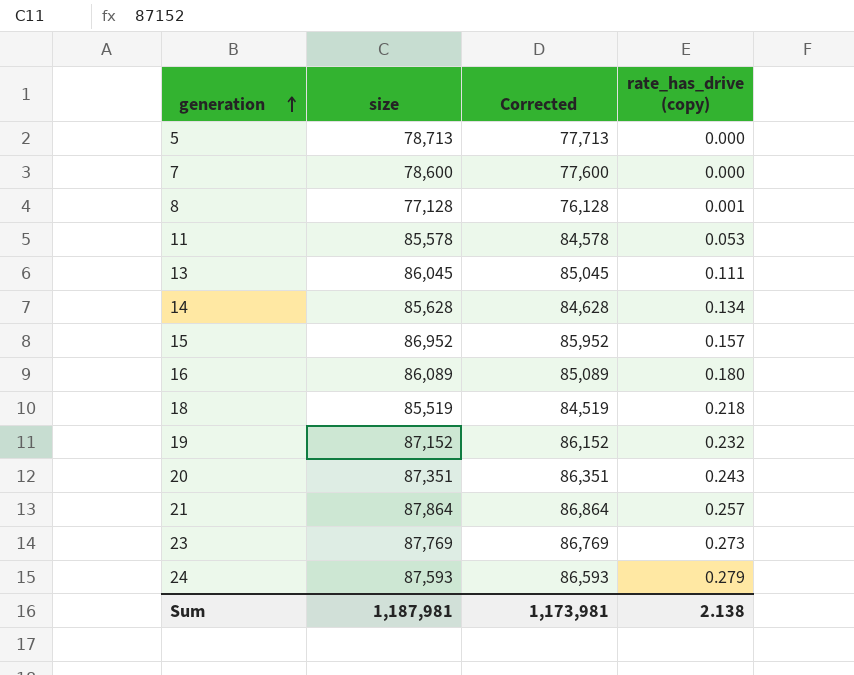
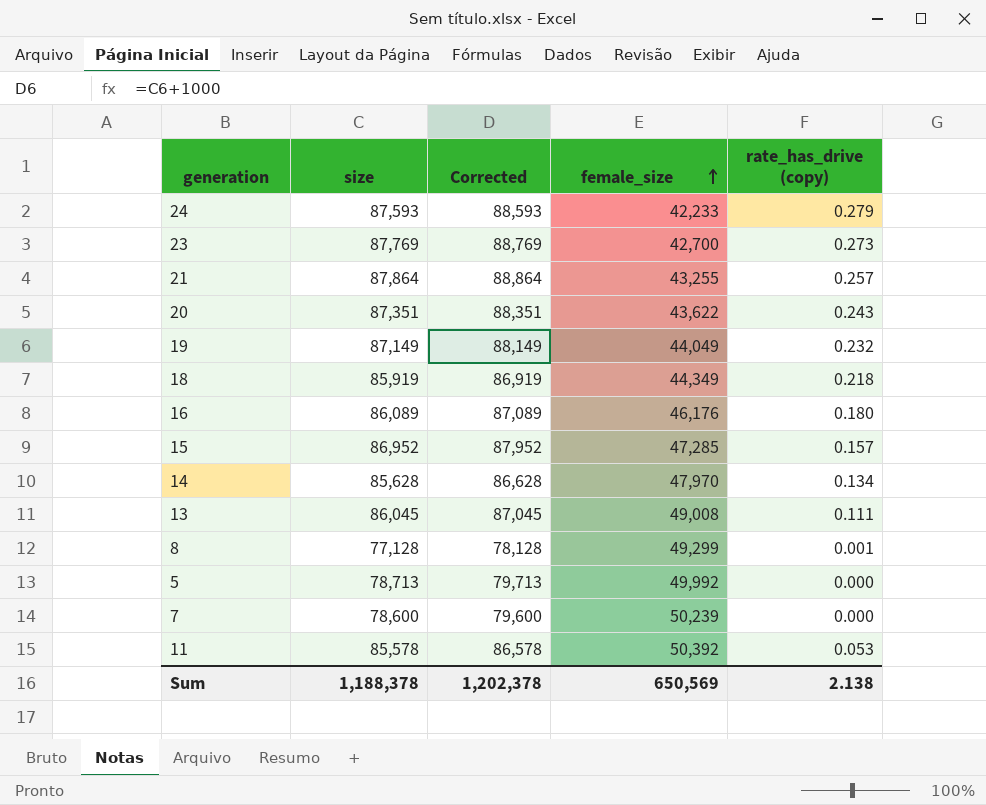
row order: generation ascending -> female_size ascending
column Corrected | formula: [size] - 1000 -> [size] + 1000
column female_size | position: none -> 4
19 | size: 87,152 -> 87,149
18 | size: 85,519 -> 85,919
Sum | size: 1,187,981 -> 1,188,378
Sum | Corrected: 1,173,981 -> 1,202,378

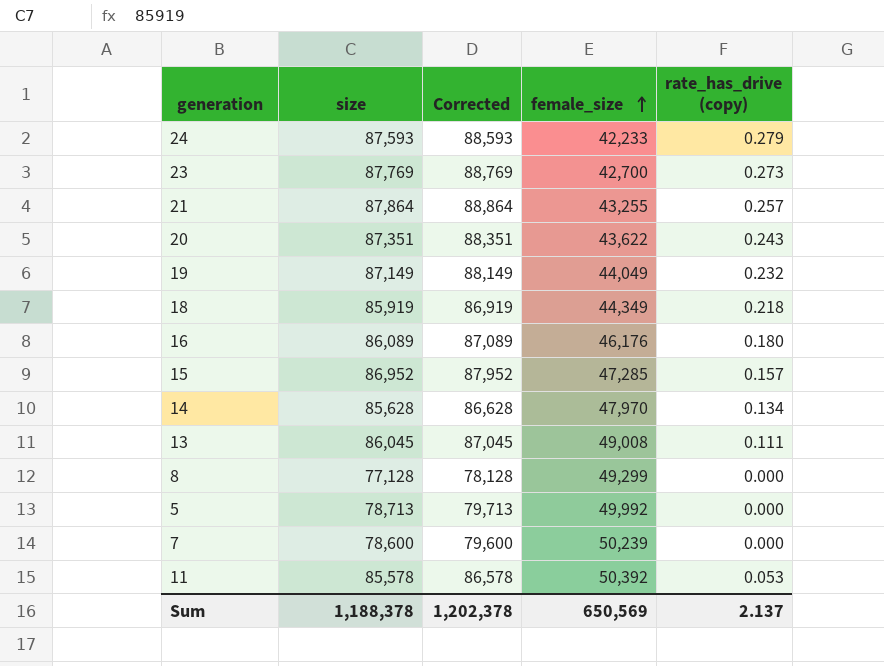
8 | rate_has_drive (copy): 0.001 -> 0.000
Sum | rate_has_drive (copy): 2.138 -> 2.137

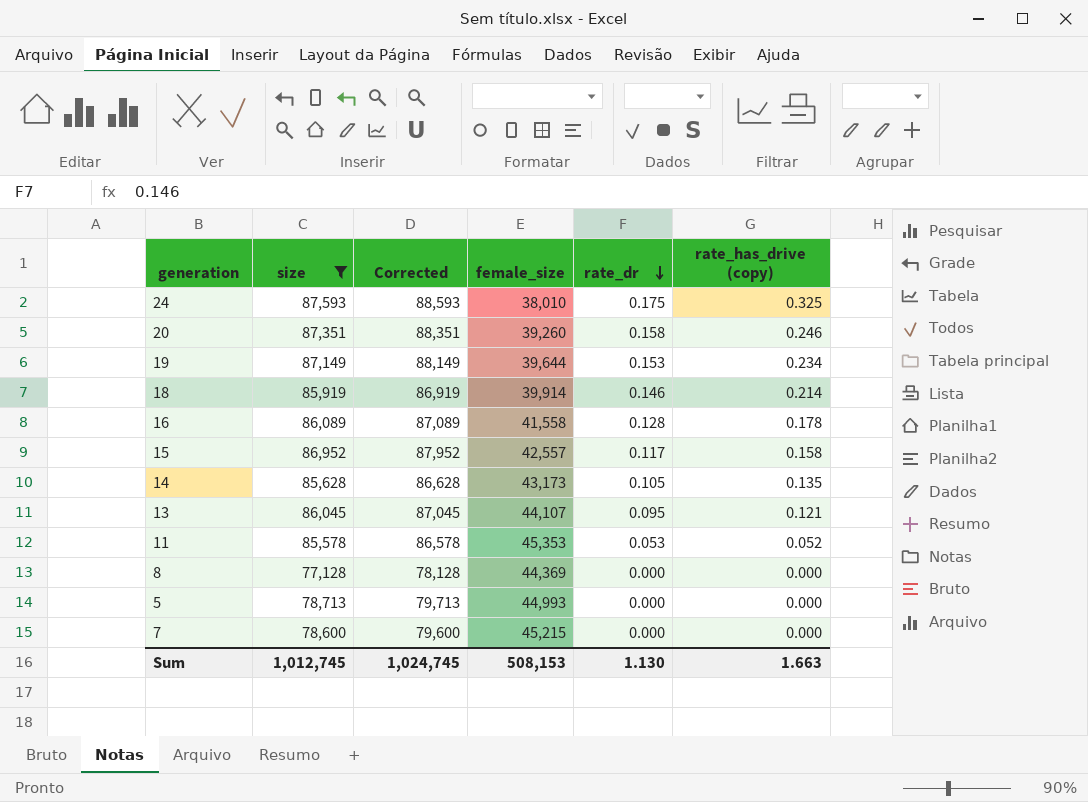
filter: none -> size <= 87,593
row order: female_size ascending -> rate_dr descending
column rate_dr | position: none -> 5
24 | female_size: 42,233 -> 38,010
24 | rate_has_drive (copy): 0.279 -> 0.325
20 | female_size: 43,622 -> 39,260
20 | rate_has_drive (copy): 0.243 -> 0.246
19 | female_size: 44,049 -> 39,644
19 | rate_has_drive (copy): 0.232 -> 0.234
18 | female_size: 44,349 -> 39,914
18 | rate_has_drive (copy): 0.218 -> 0.214
16 | female_size: 46,176 -> 41,558
16 | rate_has_drive (copy): 0.180 -> 0.178
15 | female_size: 47,285 -> 42,557
15 | rate_has_drive (copy): 0.157 -> 0.158
14 | female_size: 47,970 -> 43,173
14 | rate_has_drive (copy): 0.134 -> 0.135
13 | female_size: 49,008 -> 44,107
13 | rate_has_drive (copy): 0.111 -> 0.121
11 | female_size: 50,392 -> 45,353
11 | rate_has_drive (copy): 0.053 -> 0.052
8 | female_size: 49,299 -> 44,369
5 | female_size: 49,992 -> 44,993
7 | female_size: 50,239 -> 45,215
Sum | size: 1,188,378 -> 1,012,745
Sum | Corrected: 1,202,378 -> 1,024,745
Sum | female_size: 650,569 -> 508,153
Sum | rate_has_drive (copy): 2.137 -> 1.663

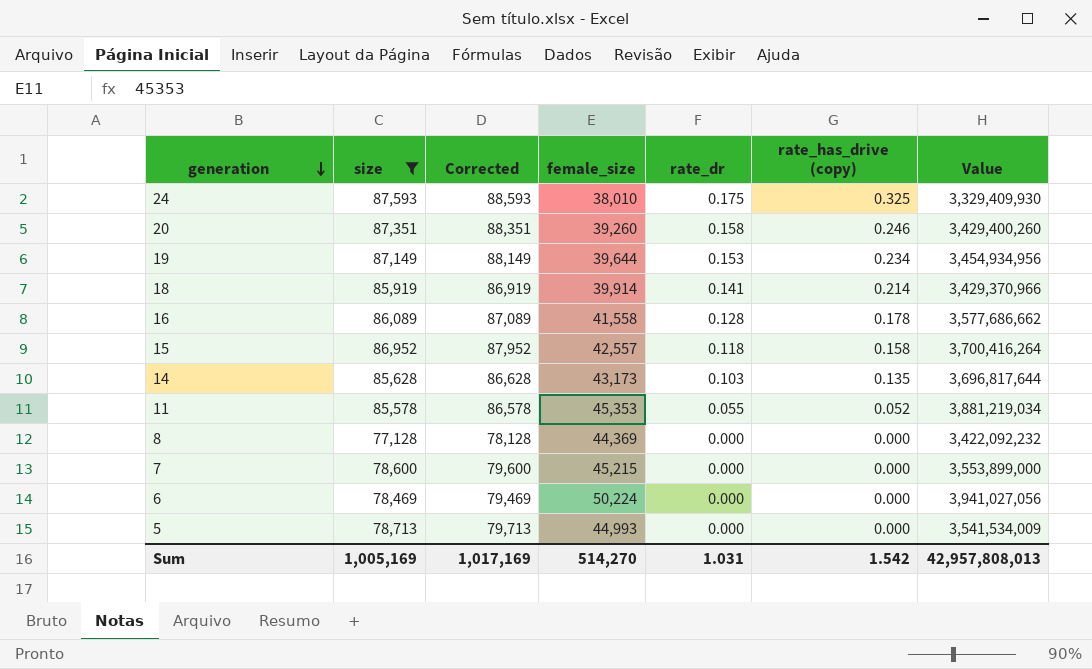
row order: rate_dr descending -> generation descending
column Value | formula: none -> [size] * [female_size]
row 13: 86,045 | 87,045 | 44,107 | 0.095 | 0.121 -> none
18 | rate_dr: 0.146 -> 0.141
15 | rate_dr: 0.117 -> 0.118
14 | rate_dr: 0.105 -> 0.103
11 | rate_dr: 0.053 -> 0.055
row 6: none -> 78,469 | 79,469 | 50,224 | 0.000 | 0.000 | 3,941,027,056
Sum | size: 1,012,745 -> 1,005,169
Sum | Corrected: 1,024,745 -> 1,017,169
Sum | female_size: 508,153 -> 514,270
Sum | rate_dr: 1.130 -> 1.031
Sum | rate_has_drive (copy): 1.663 -> 1.542

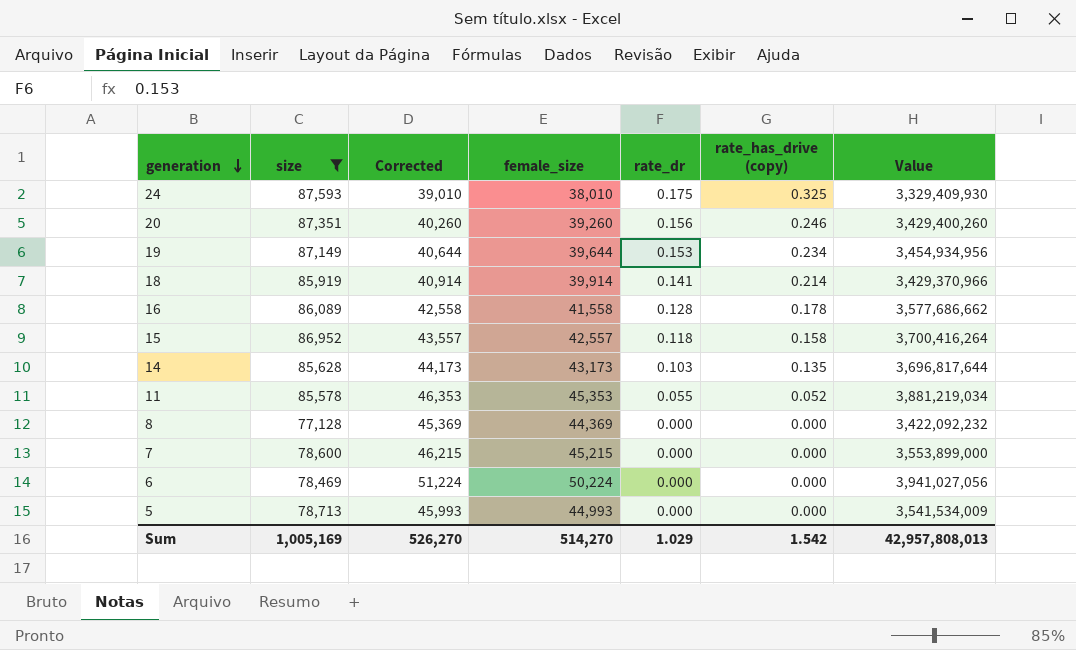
column Corrected | formula: [size] + 1000 -> [female_size] + 1000
20 | rate_dr: 0.158 -> 0.156
Sum | Corrected: 1,017,169 -> 526,270
Sum | rate_dr: 1.031 -> 1.029

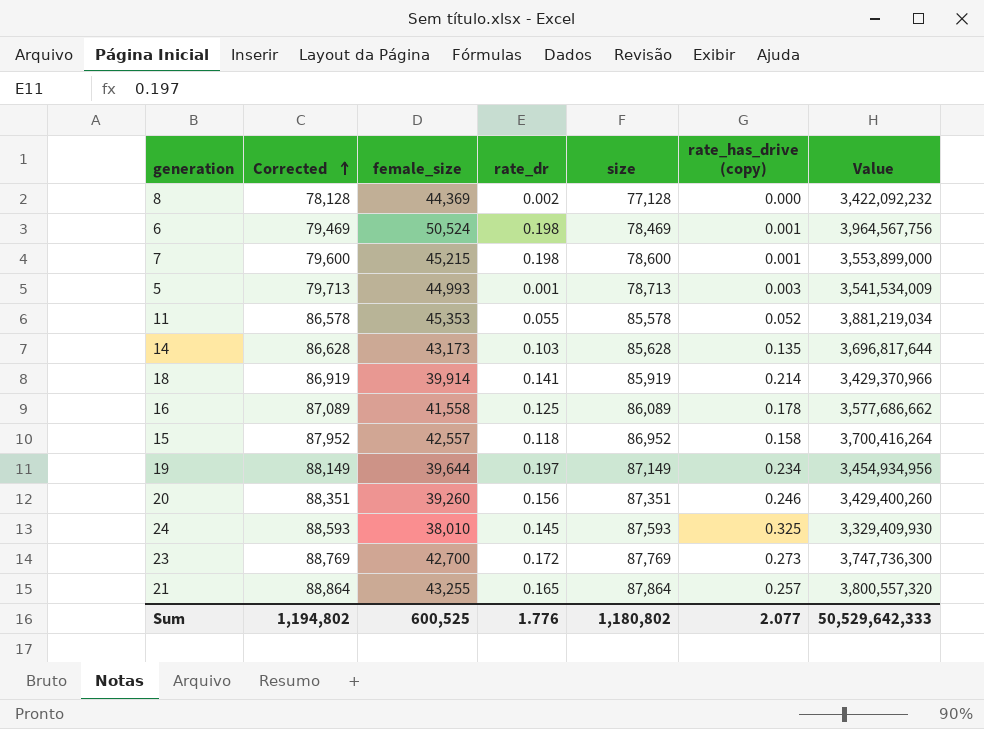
filter: size <= 87,593 -> none
row order: generation descending -> Corrected ascending
column Corrected | formula: [female_size] + 1000 -> [size] + 1000
column size | position: 2 -> 5
8 | rate_dr: 0.000 -> 0.002
6 | female_size: 50,224 -> 50,524
6 | rate_dr: 0.000 -> 0.198
6 | rate_has_drive (copy): 0.000 -> 0.001
6 | Value: 3,941,027,056 -> 3,964,567,756
7 | rate_dr: 0.000 -> 0.198
7 | rate_has_drive (copy): 0.000 -> 0.001
5 | rate_dr: 0.000 -> 0.001
5 | rate_has_drive (copy): 0.000 -> 0.003
16 | rate_dr: 0.128 -> 0.125
19 | rate_dr: 0.153 -> 0.197
24 | rate_dr: 0.175 -> 0.145
Sum | Corrected: 526,270 -> 1,194,802
Sum | female_size: 514,270 -> 600,525
Sum | rate_dr: 1.029 -> 1.776
Sum | size: 1,005,169 -> 1,180,802
Sum | rate_has_drive (copy): 1.542 -> 2.077
Sum | Value: 42,957,808,013 -> 50,529,642,333

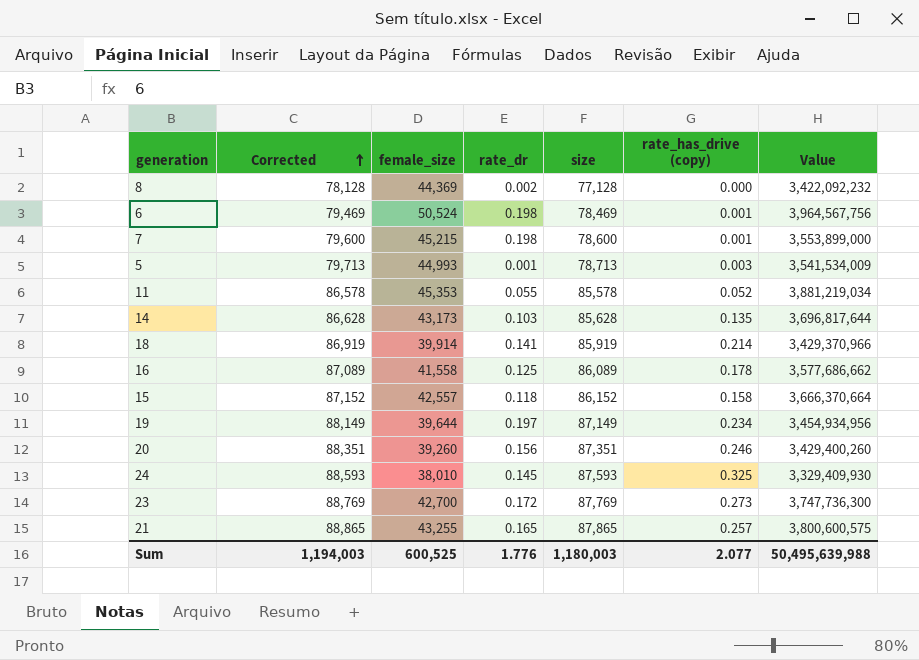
15 | Corrected: 87,952 -> 87,152
15 | size: 86,952 -> 86,152
15 | Value: 3,700,416,264 -> 3,666,370,664
21 | Corrected: 88,864 -> 88,865
21 | size: 87,864 -> 87,865
21 | Value: 3,800,557,320 -> 3,800,600,575
Sum | Corrected: 1,194,802 -> 1,194,003
Sum | size: 1,180,802 -> 1,180,003
Sum | Value: 50,529,642,333 -> 50,495,639,988

